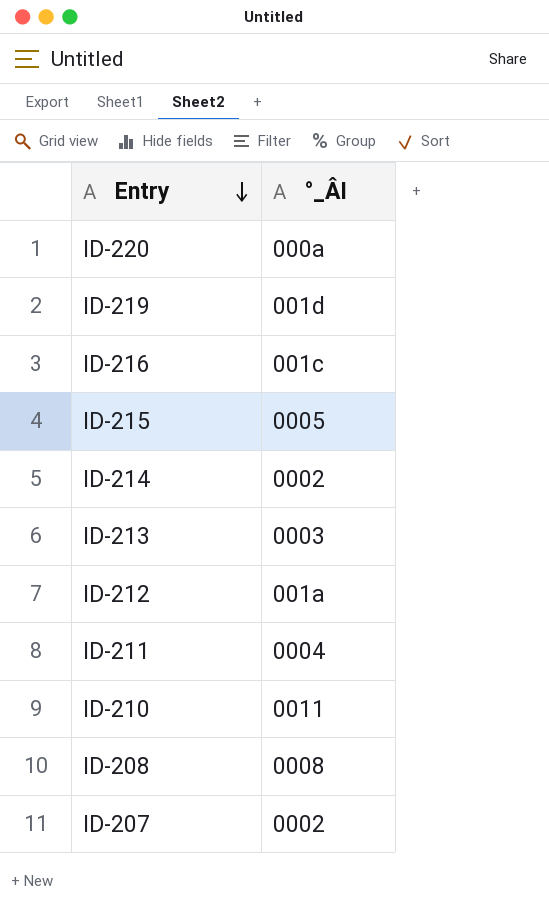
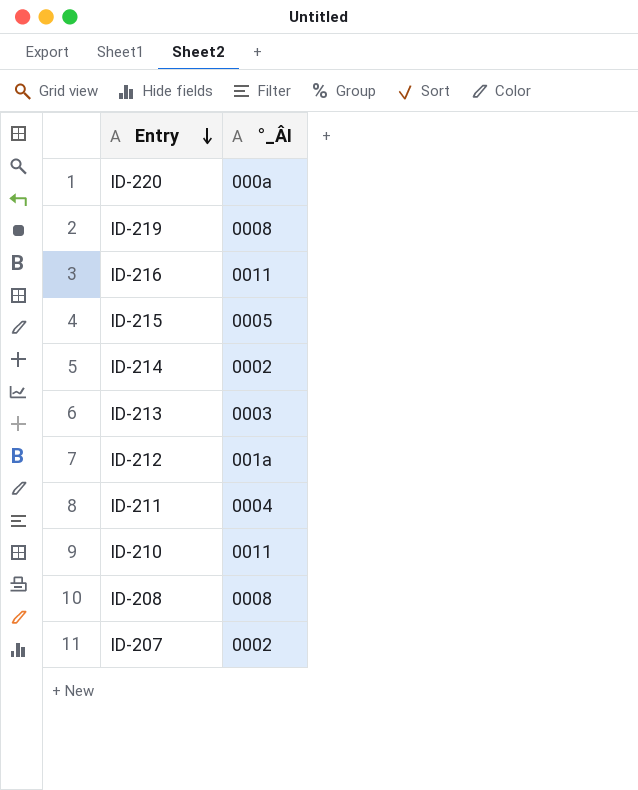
ID-219 | °_ÂI: 001d -> 0008
ID-216 | °_ÂI: 001c -> 0011

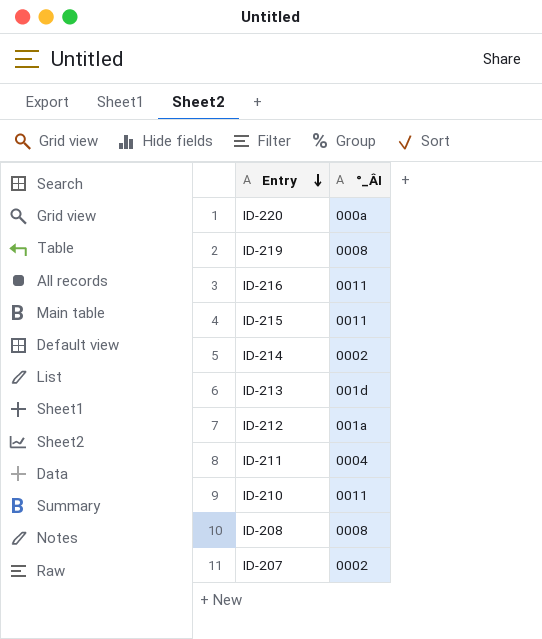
ID-215 | °_ÂI: 0005 -> 0011
ID-213 | °_ÂI: 0003 -> 001d

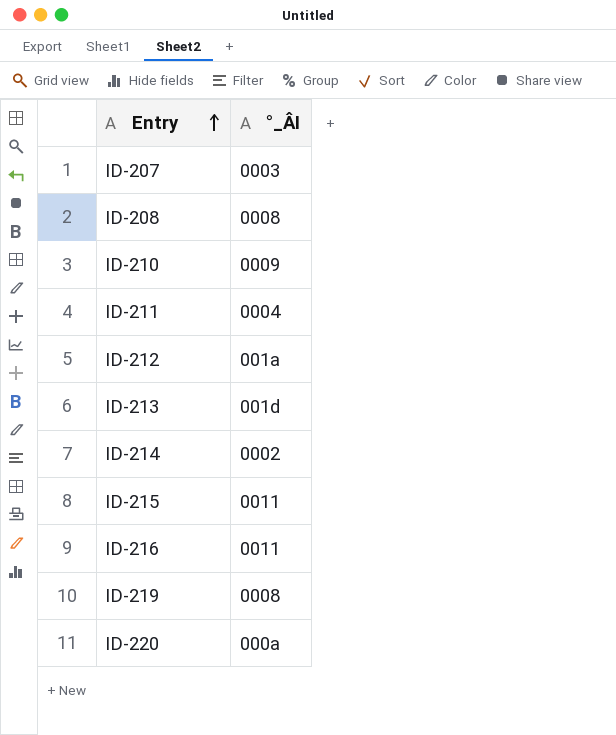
row order: Entry descending -> Entry ascending
ID-207 | °_ÂI: 0002 -> 0003
ID-210 | °_ÂI: 0011 -> 0009

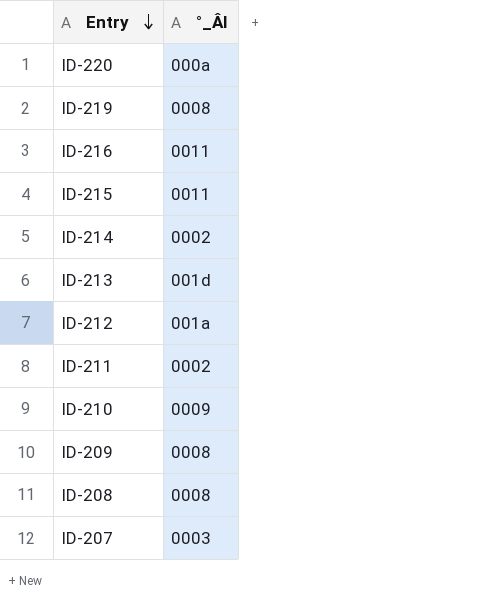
row order: Entry ascending -> Entry descending
ID-211 | °_ÂI: 0004 -> 0002
row ID-209: none -> 0008

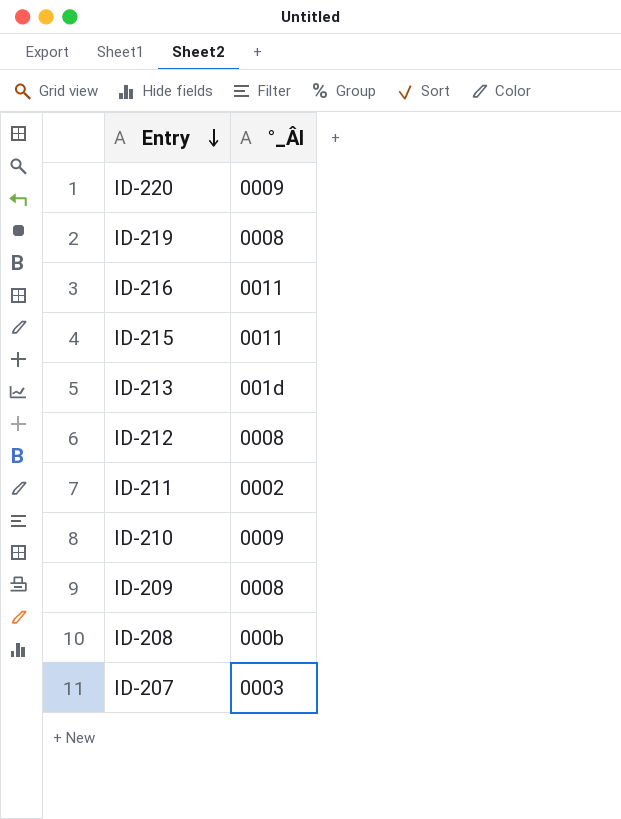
row ID-214: 0002 -> none
ID-220 | °_ÂI: 000a -> 0009
ID-212 | °_ÂI: 001a -> 0008
ID-208 | °_ÂI: 0008 -> 000b

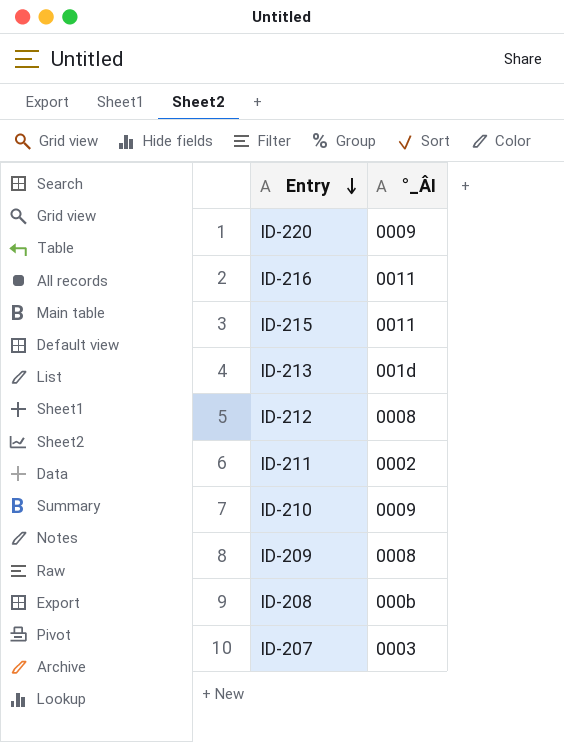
row ID-219: 0008 -> none

